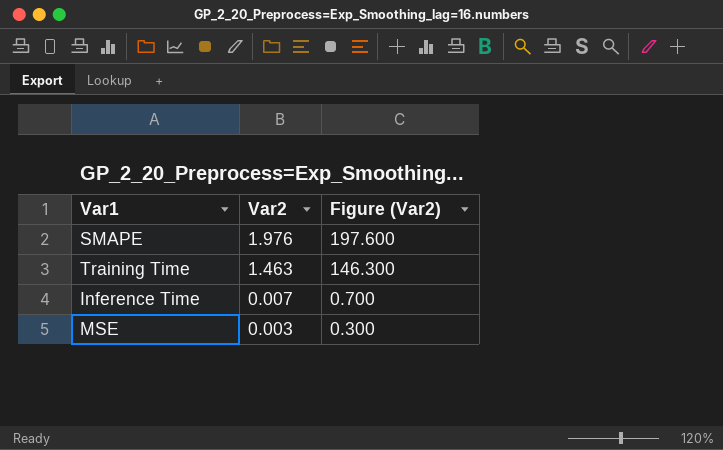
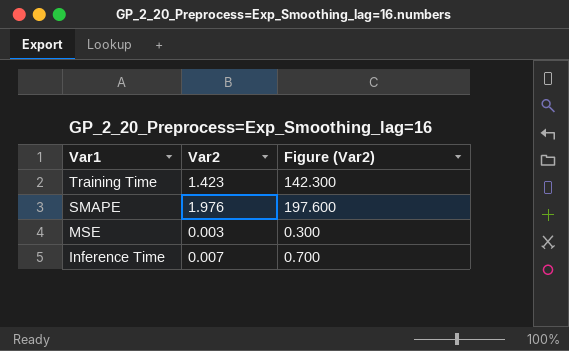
row order: Var2 descending -> Var1 descending
Training Time | Var2: 1.463 -> 1.423
Training Time | Figure (Var2): 146.300 -> 142.300

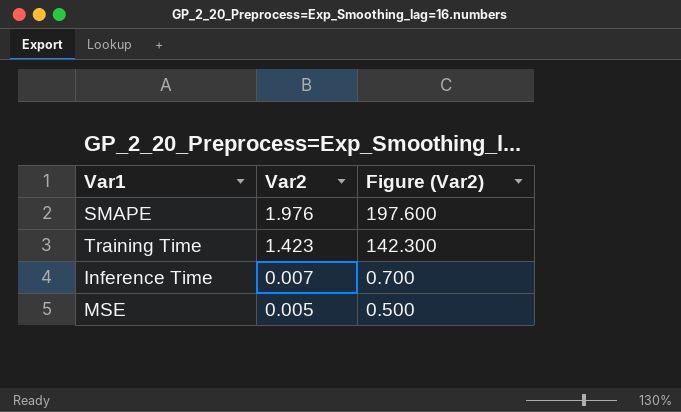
row order: Var1 descending -> Var2 descending
MSE | Var2: 0.003 -> 0.005
MSE | Figure (Var2): 0.300 -> 0.500

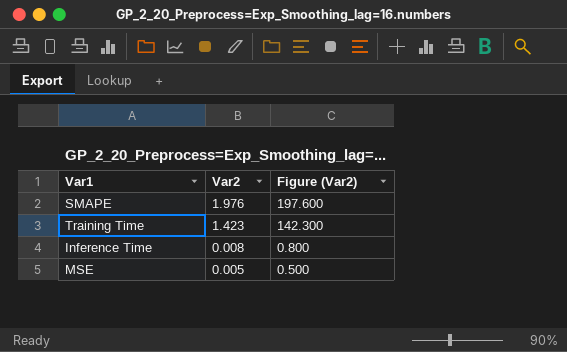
Inference Time | Var2: 0.007 -> 0.008
Inference Time | Figure (Var2): 0.700 -> 0.800

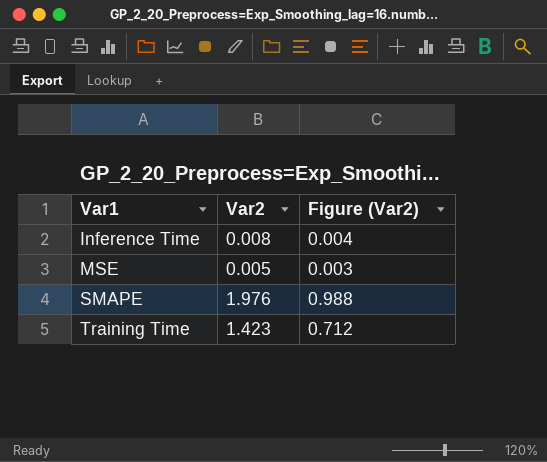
row order: Var2 descending -> Var1 ascending
column Figure (Var2) | formula: [Var2] * 100 -> [Var2] * 0.5

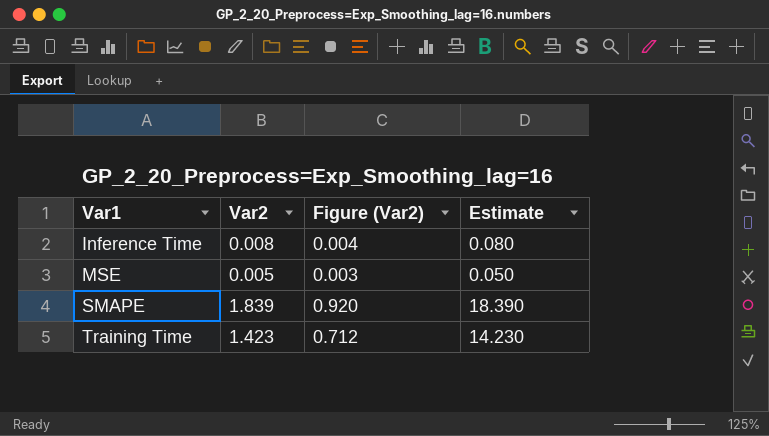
column Estimate | formula: none -> [Var2] * 10
SMAPE | Var2: 1.976 -> 1.839
SMAPE | Figure (Var2): 0.988 -> 0.920

